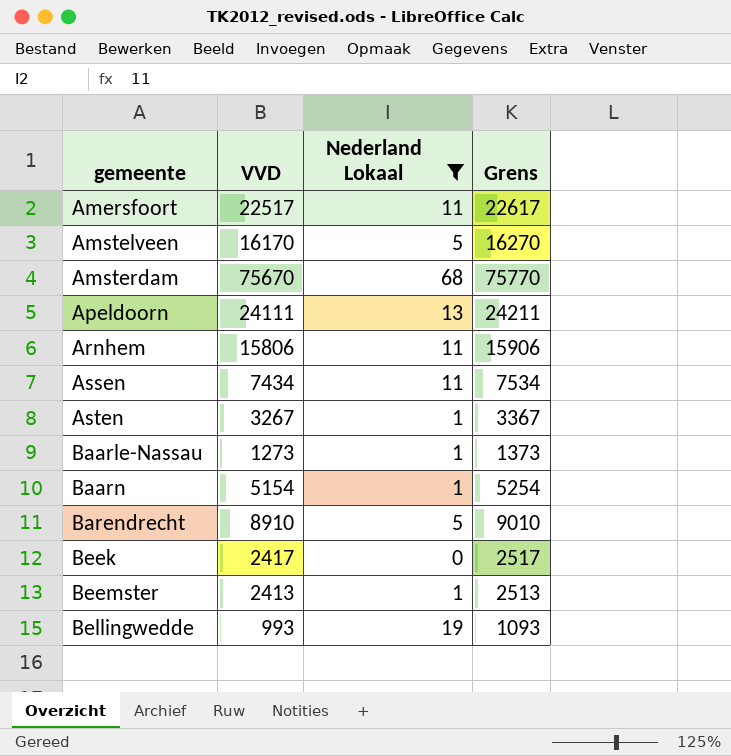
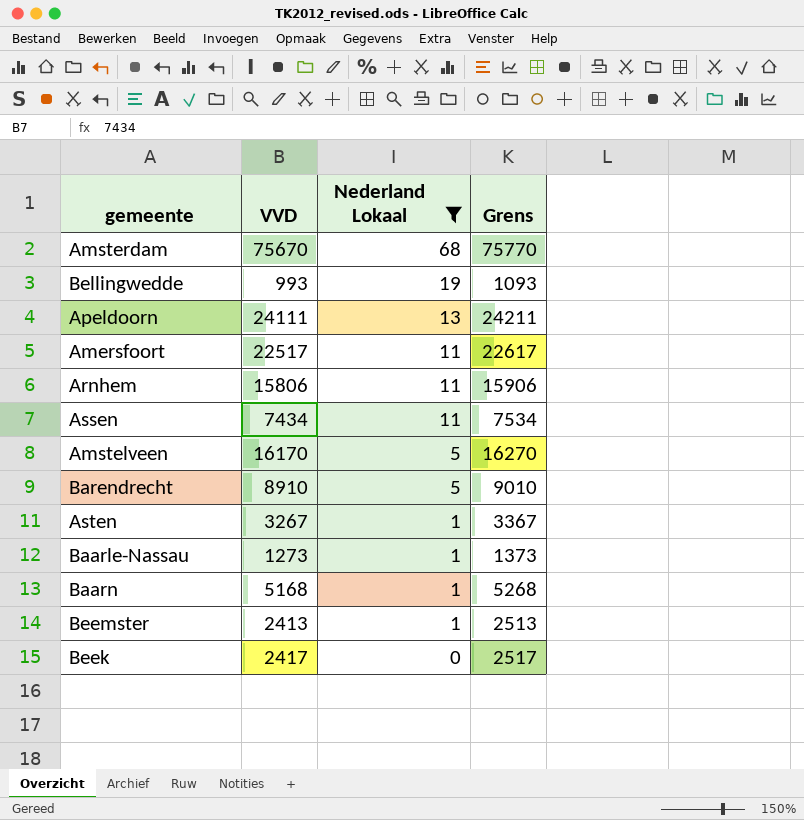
row order: gemeente ascending -> Nederland Lokaal descending
Baarn | VVD: 5154 -> 5168
Baarn | Grens: 5254 -> 5268

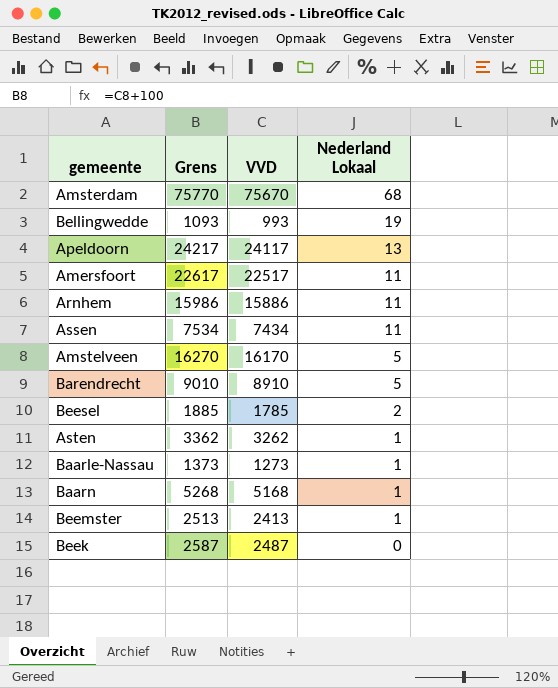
filter: Nederland Lokaal != 2 -> none
column Grens | position: 4 -> 2
Apeldoorn | Grens: 24211 -> 24217
Apeldoorn | VVD: 24111 -> 24117
Arnhem | Grens: 15906 -> 15986
Arnhem | VVD: 15806 -> 15886
Asten | Grens: 3367 -> 3362
Asten | VVD: 3267 -> 3262
Beek | Grens: 2517 -> 2587
Beek | VVD: 2417 -> 2487

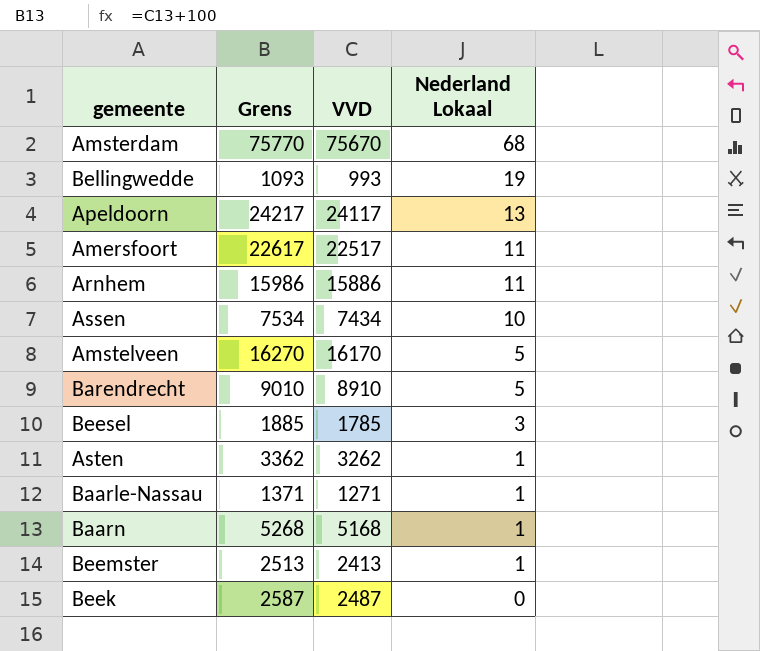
Assen | Nederland Lokaal: 11 -> 10
Beesel | Nederland Lokaal: 2 -> 3
Baarle-Nassau | Grens: 1373 -> 1371
Baarle-Nassau | VVD: 1273 -> 1271

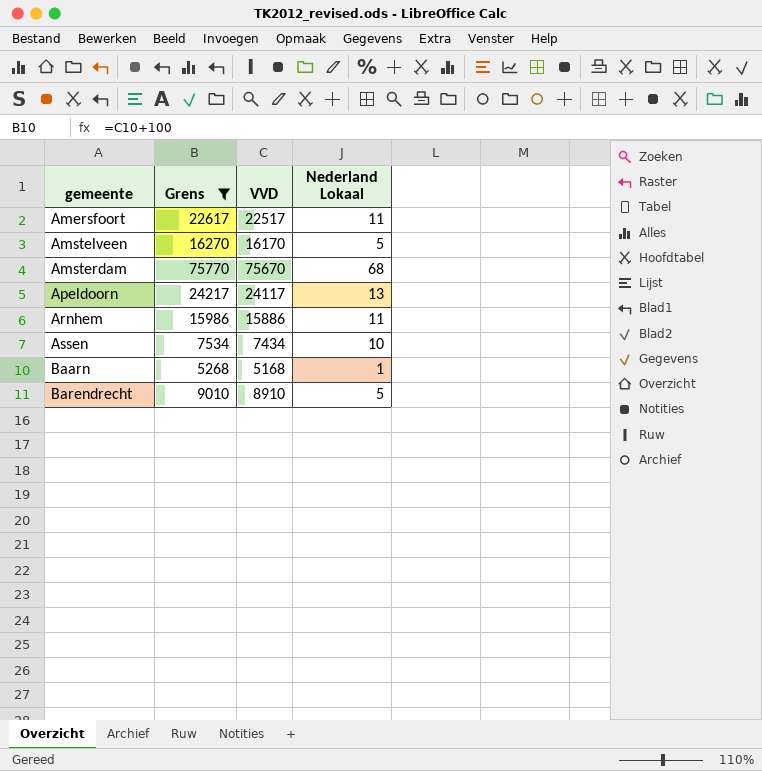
filter: none -> Grens >= 5268
row order: Nederland Lokaal descending -> gemeente ascending

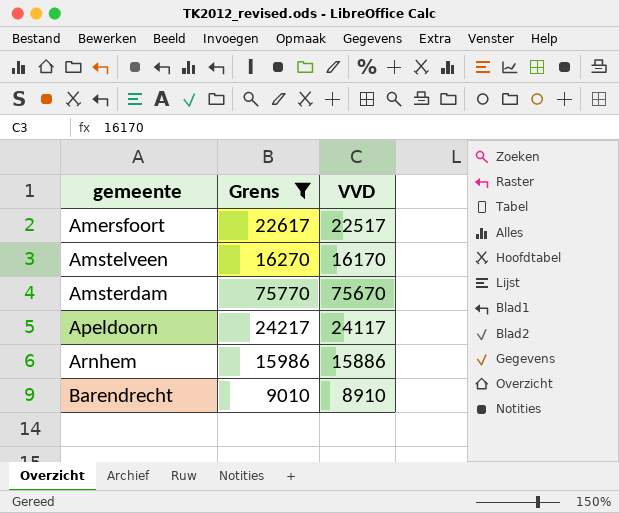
column Nederland Lokaal | position: 4 -> none
row Assen: 7534 | 7434 | 10 -> none
row Baarn: 5268 | 5168 | 1 -> none

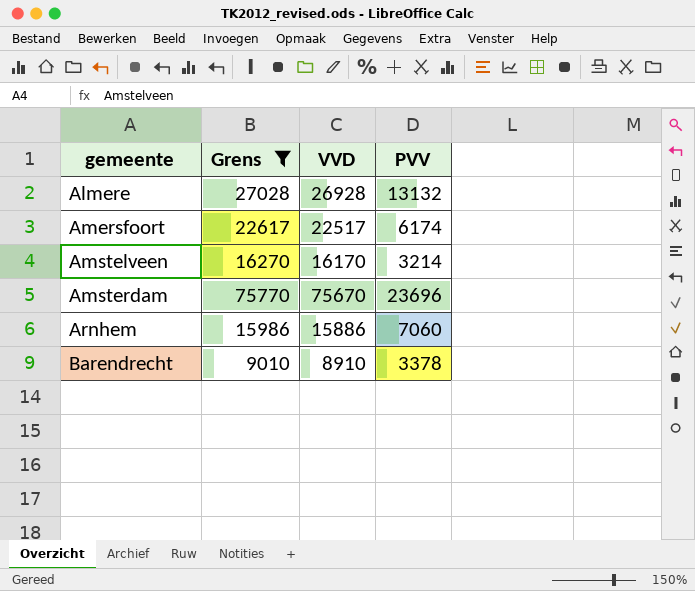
column PVV | position: none -> 4
row Apeldoorn: 24217 | 24117 -> none
row Almere: none -> 27028 | 26928 | 13132

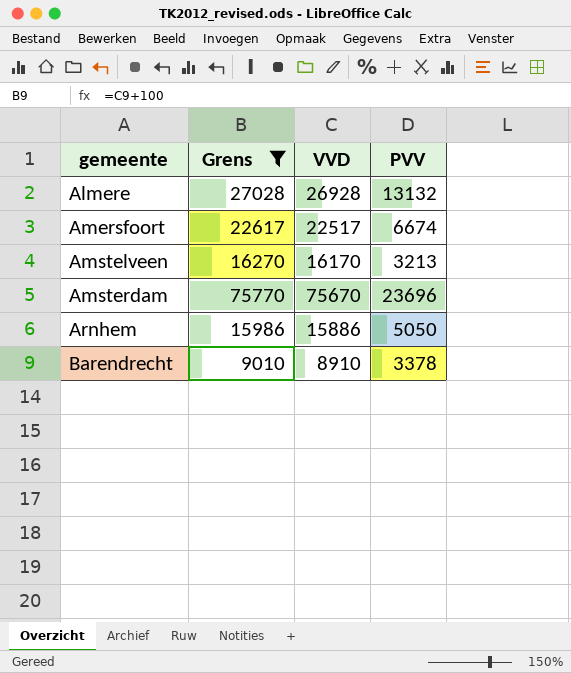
Amersfoort | PVV: 6174 -> 6674
Amstelveen | PVV: 3214 -> 3213
Arnhem | PVV: 7060 -> 5050

